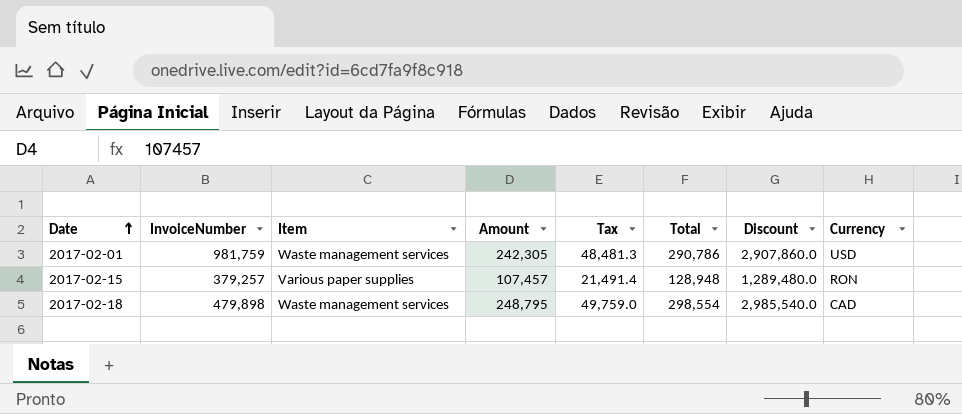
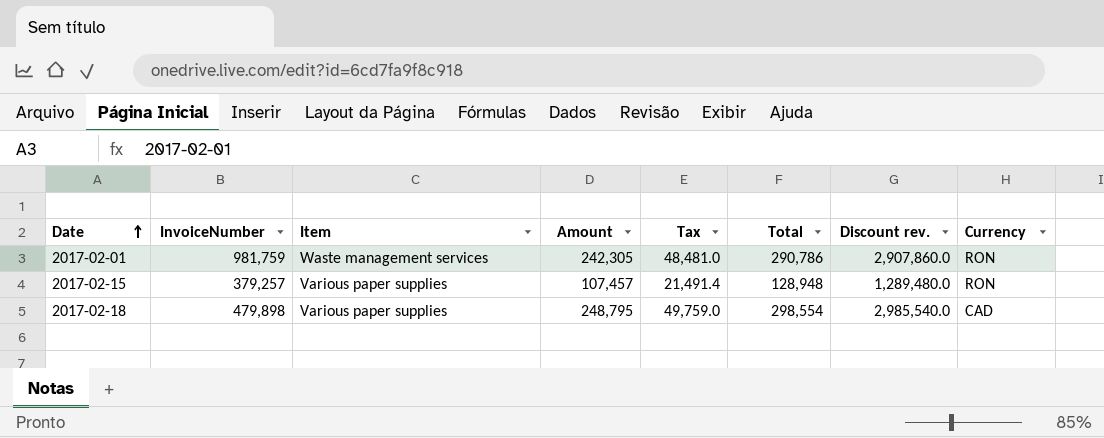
column name: Discount -> Discount rev.
2017-02-01 | Tax: 48,481.3 -> 48,481.0
2017-02-01 | Currency: USD -> RON
2017-02-18 | Item: Waste management services -> Various paper supplies

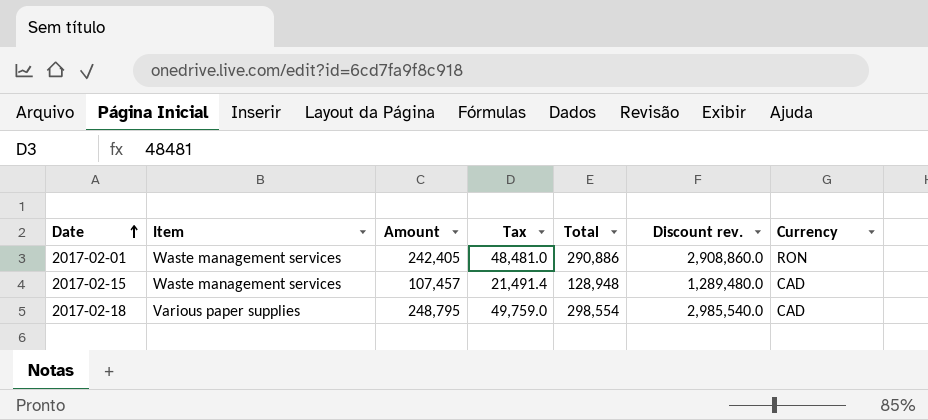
column InvoiceNumber | position: 2 -> none
2017-02-01 | Amount: 242,305 -> 242,405
2017-02-01 | Total: 290,786 -> 290,886
2017-02-01 | Discount rev.: 2,907,860.0 -> 2,908,860.0
2017-02-15 | Item: Various paper supplies -> Waste management services
2017-02-15 | Currency: RON -> CAD

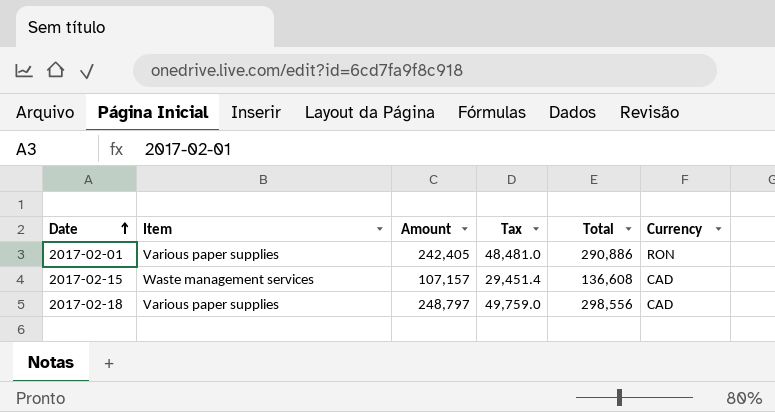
column Discount rev. | formula: [Total] * 10 -> none
2017-02-01 | Item: Waste management services -> Various paper supplies
2017-02-15 | Amount: 107,457 -> 107,157
2017-02-15 | Tax: 21,491.4 -> 29,451.4
2017-02-15 | Total: 128,948 -> 136,608
2017-02-18 | Amount: 248,795 -> 248,797
2017-02-18 | Total: 298,554 -> 298,556

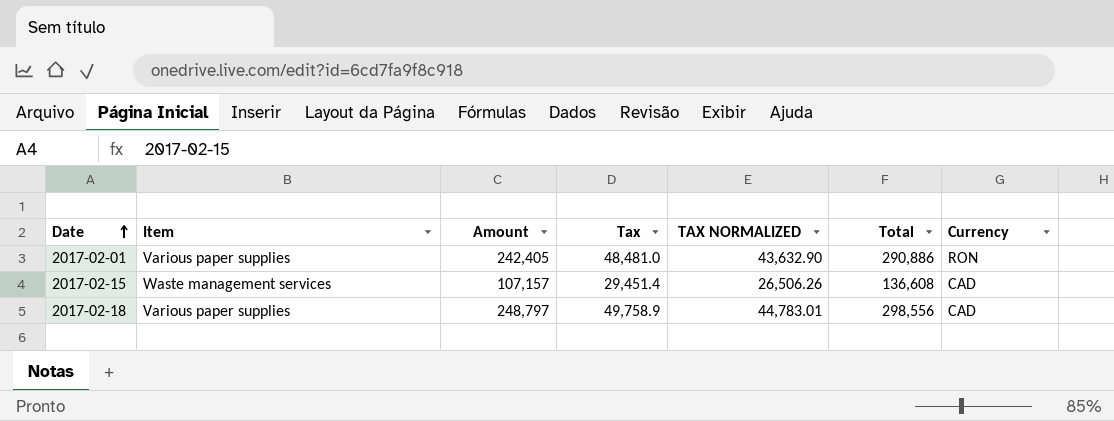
column TAX NORMALIZED | formula: none -> [Tax] * 0.9
2017-02-18 | Tax: 49,759.0 -> 49,758.9

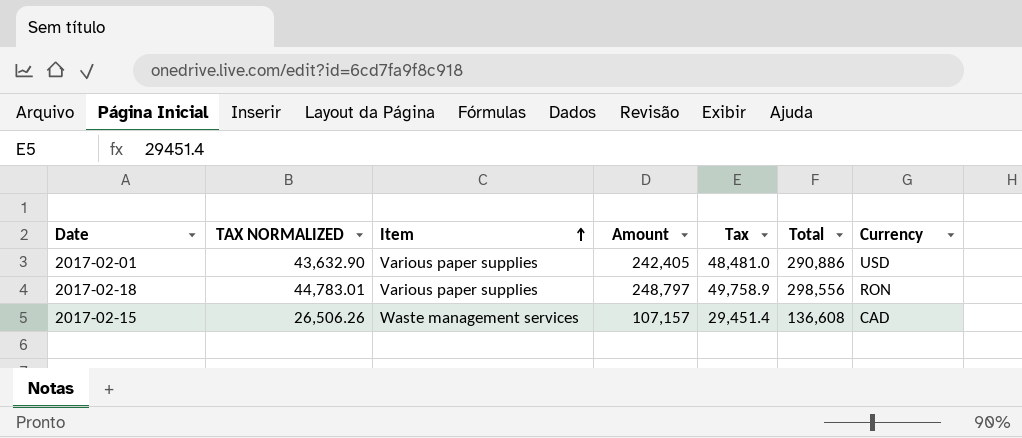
row order: Date ascending -> Item ascending
column TAX NORMALIZED | position: 5 -> 2
2017-02-01 | Currency: RON -> USD
2017-02-18 | Currency: CAD -> RON

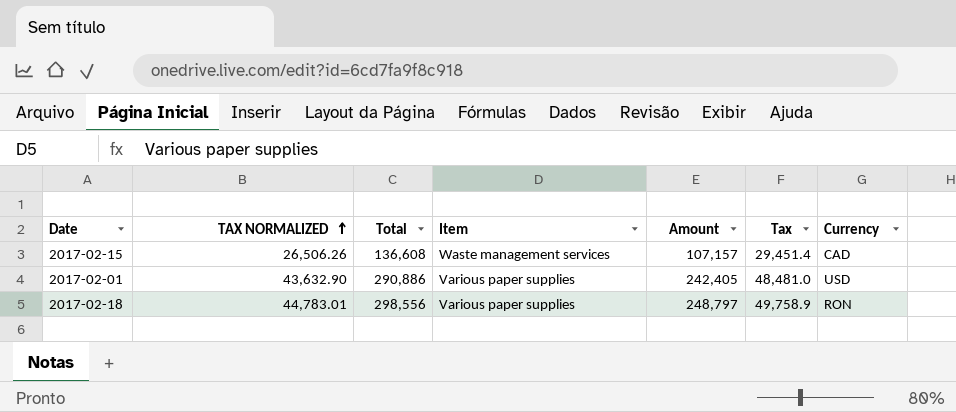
row order: Item ascending -> TAX NORMALIZED ascending
column Total | position: 6 -> 3

